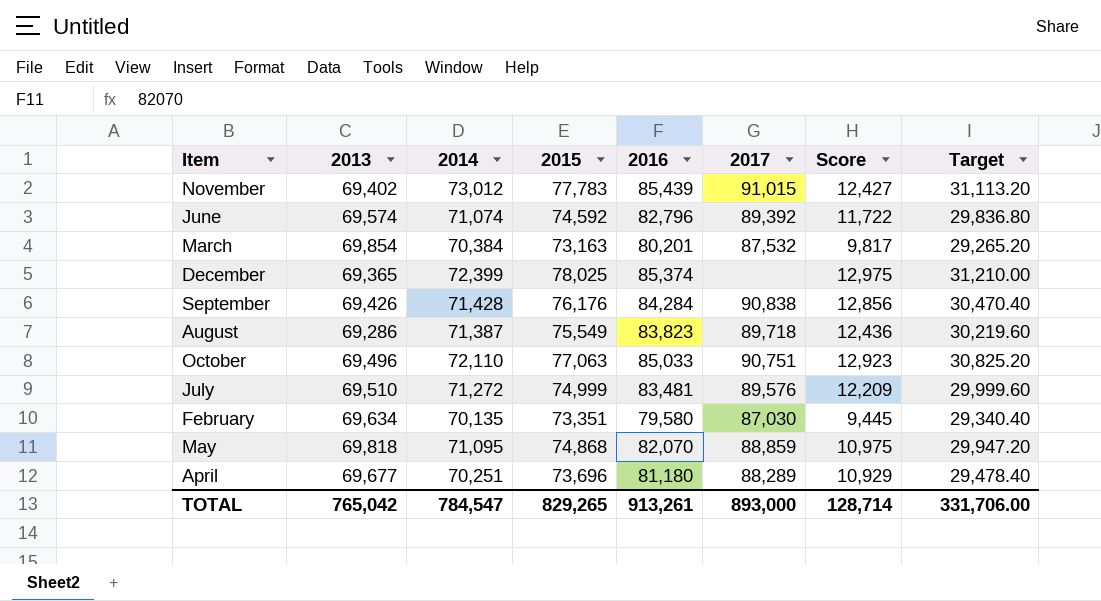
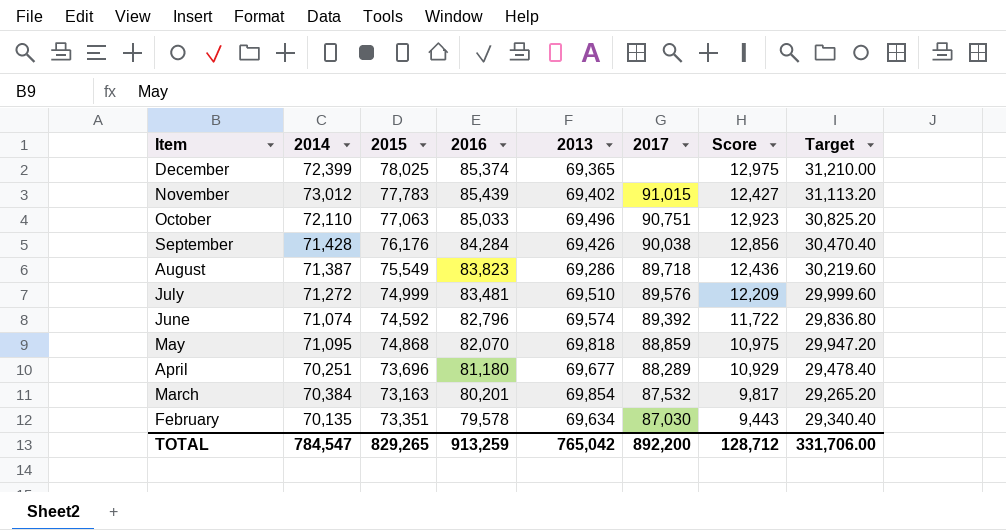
row order: none -> Item descending
column 2013 | position: 2 -> 5
September | 2017: 90,838 -> 90,038
February | 2016: 79,580 -> 79,578
February | Score: 9,445 -> 9,443
TOTAL | 2016: 913,261 -> 913,259
TOTAL | 2017: 893,000 -> 892,200
TOTAL | Score: 128,714 -> 128,712

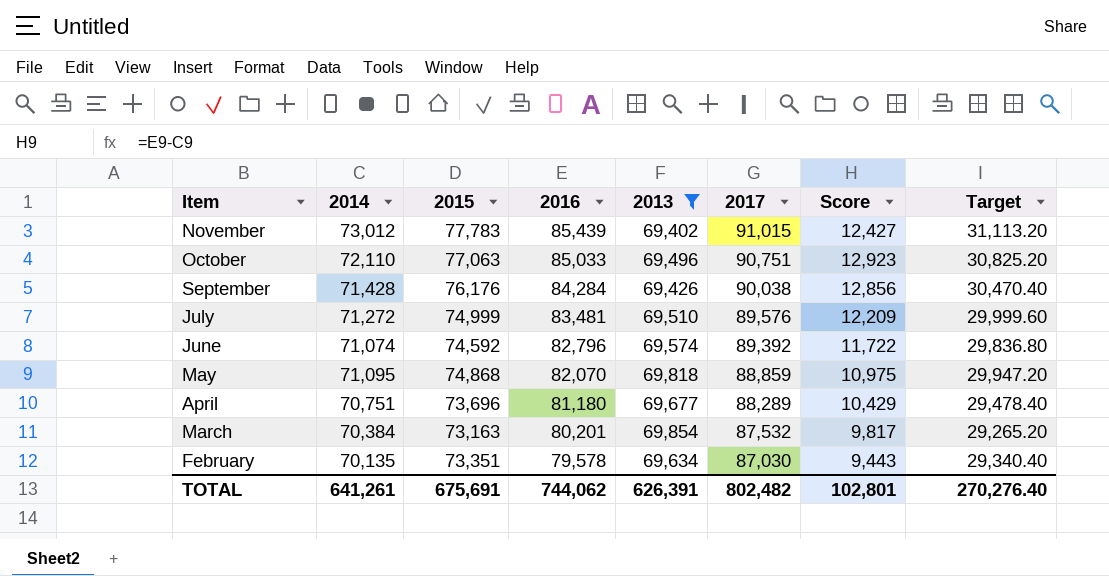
filter: none -> 2013 >= 69,402
April | 2014: 70,251 -> 70,751
April | Score: 10,929 -> 10,429
TOTAL | 2014: 784,547 -> 641,261
TOTAL | 2015: 829,265 -> 675,691
TOTAL | 2016: 913,259 -> 744,062
TOTAL | 2013: 765,042 -> 626,391
TOTAL | 2017: 892,200 -> 802,482
TOTAL | Score: 128,712 -> 102,801
TOTAL | Target: 331,706.00 -> 270,276.40

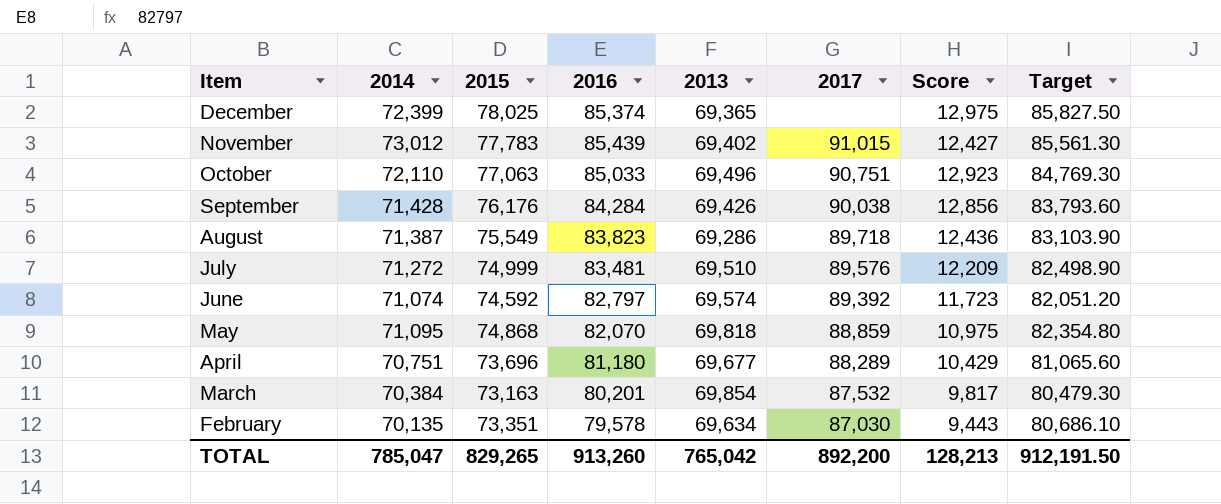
filter: 2013 >= 69,402 -> none
column Target | formula: [2015] * 0.4 -> [2015] * 1.1
June | 2016: 82,796 -> 82,797
June | Score: 11,722 -> 11,723
TOTAL | 2014: 641,261 -> 785,047
TOTAL | 2015: 675,691 -> 829,265
TOTAL | 2016: 744,062 -> 913,260
TOTAL | 2013: 626,391 -> 765,042
TOTAL | 2017: 802,482 -> 892,200
TOTAL | Score: 102,801 -> 128,213
TOTAL | Target: 270,276.40 -> 912,191.50

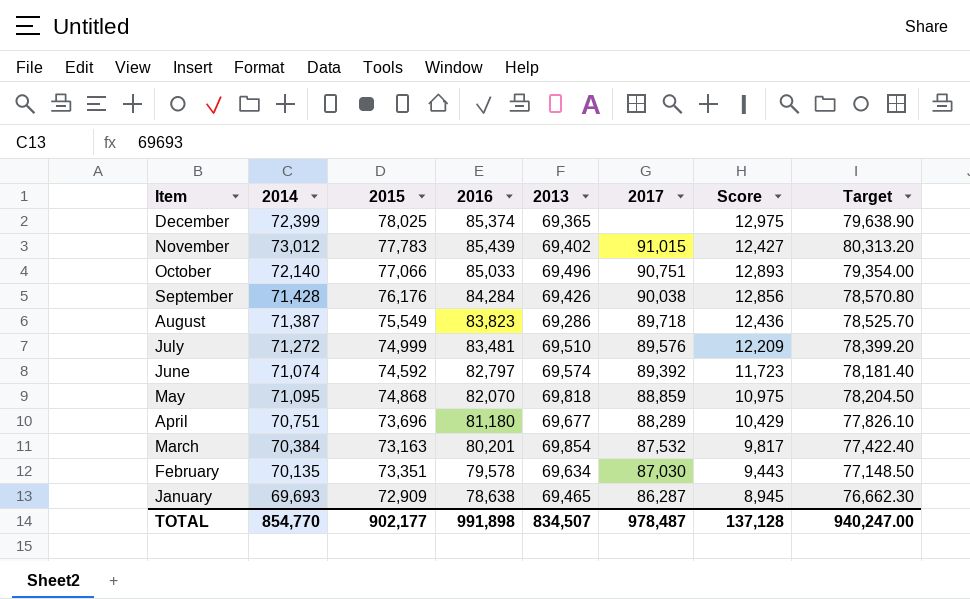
column Target | formula: [2015] * 1.1 -> [2014] * 1.1
October | 2014: 72,110 -> 72,140
October | 2015: 77,063 -> 77,066
October | Score: 12,923 -> 12,893
row January: none -> 69,693 | 72,909 | 78,638 | 69,465 | 86,287 | 8,945 | 76,662.30
TOTAL | 2014: 785,047 -> 854,770
TOTAL | 2015: 829,265 -> 902,177
TOTAL | 2016: 913,260 -> 991,898
TOTAL | 2013: 765,042 -> 834,507
TOTAL | 2017: 892,200 -> 978,487
TOTAL | Score: 128,213 -> 137,128
TOTAL | Target: 912,191.50 -> 940,247.00

